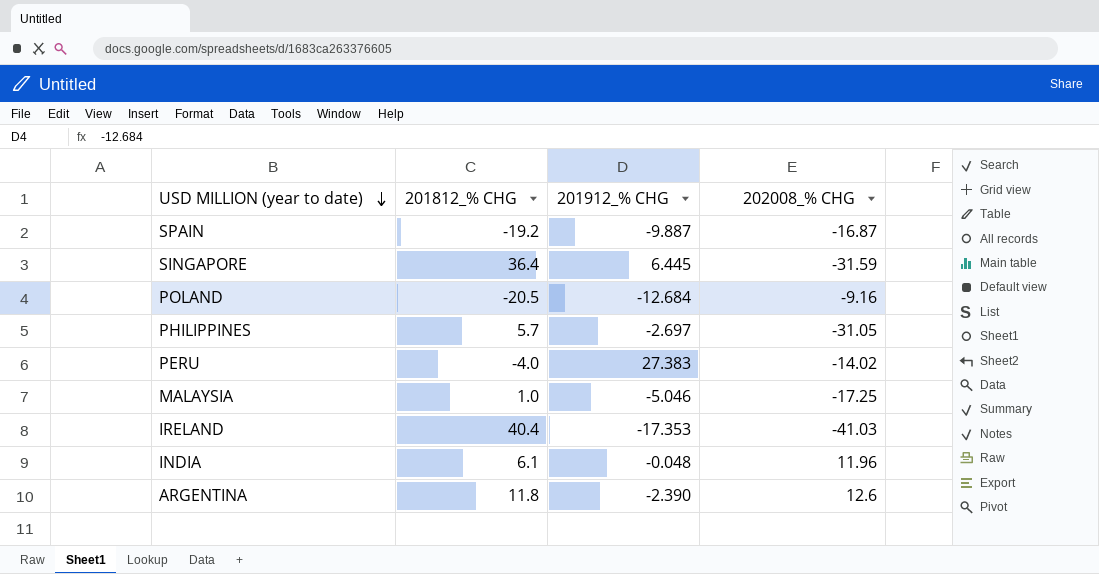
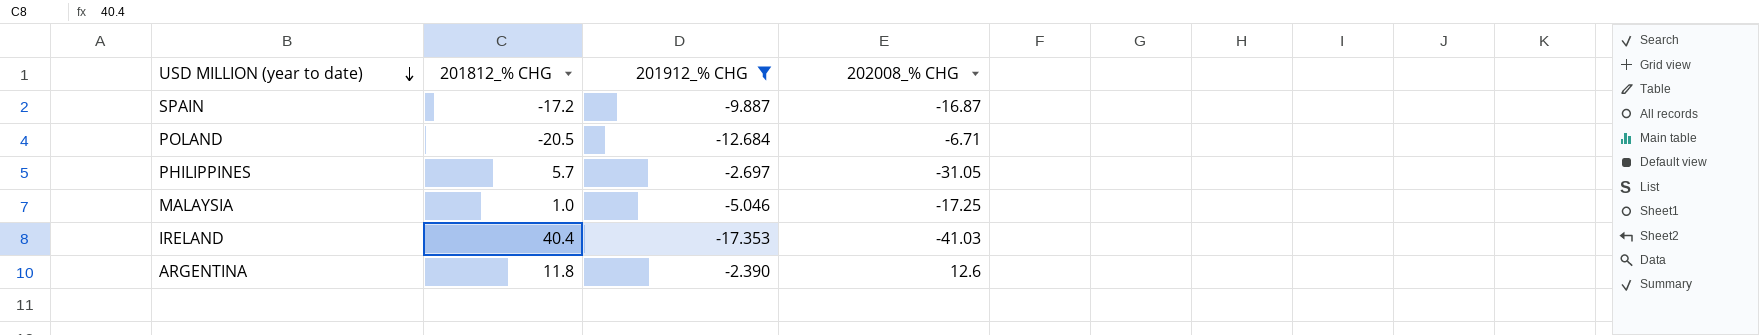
filter: none -> 201912_% CHG <= -2.390
SPAIN | 201812_% CHG: -19.2 -> -17.2
POLAND | 202008_% CHG: -9.16 -> -6.71

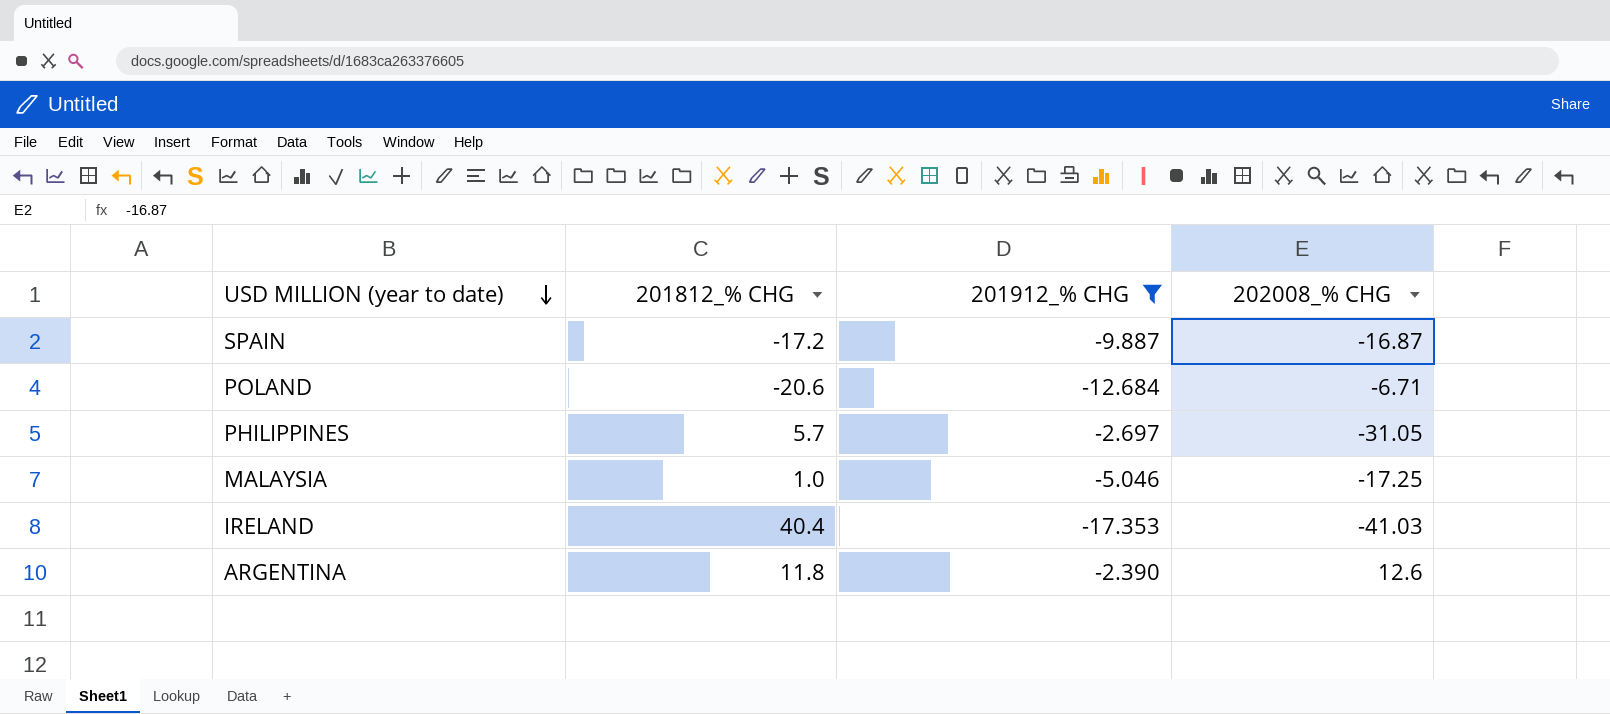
POLAND | 201812_% CHG: -20.5 -> -20.6

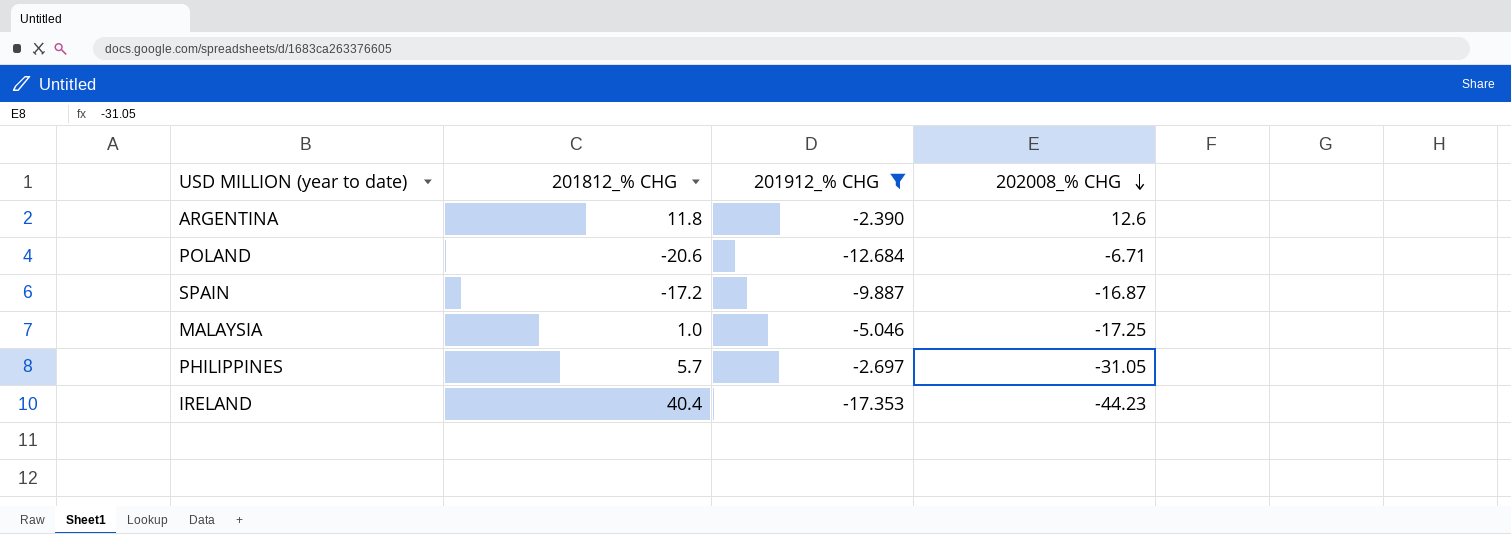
row order: USD MILLION (year to date) descending -> 202008_% CHG descending
IRELAND | 202008_% CHG: -41.03 -> -44.23

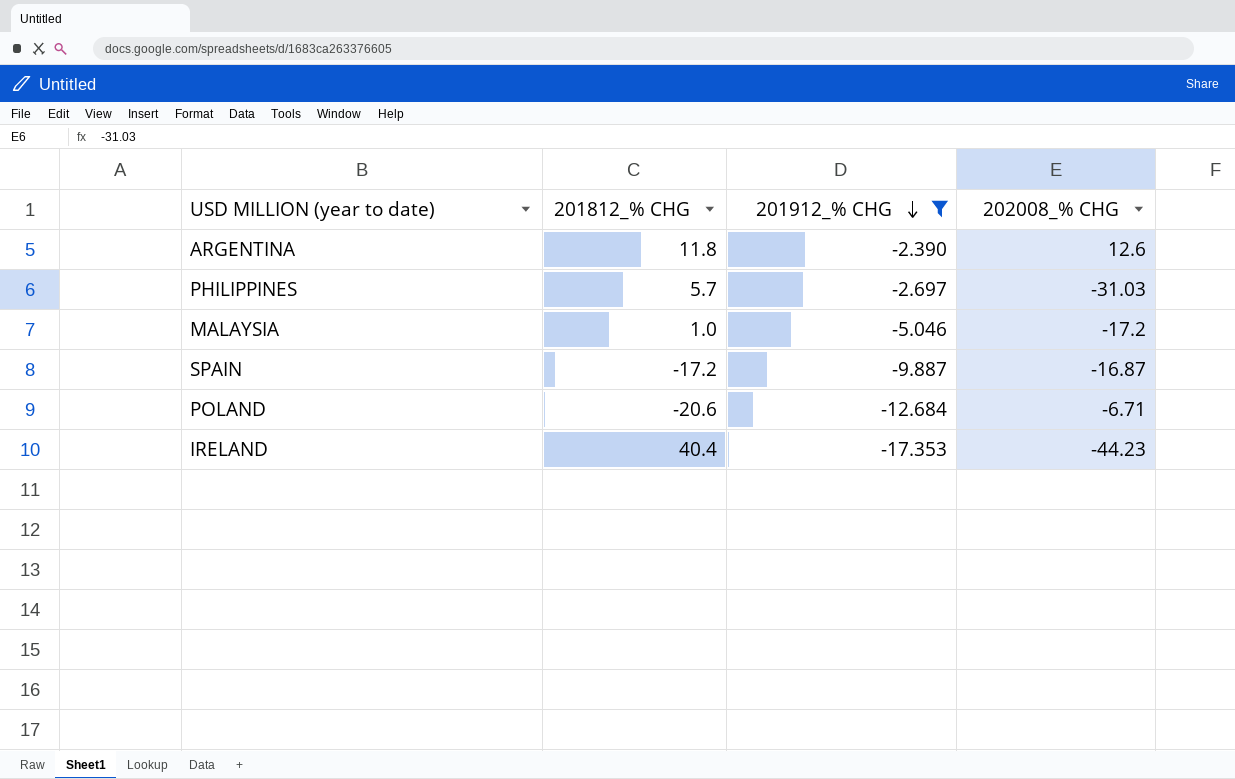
row order: 202008_% CHG descending -> 201912_% CHG descending
PHILIPPINES | 202008_% CHG: -31.05 -> -31.03
MALAYSIA | 202008_% CHG: -17.25 -> -17.2

